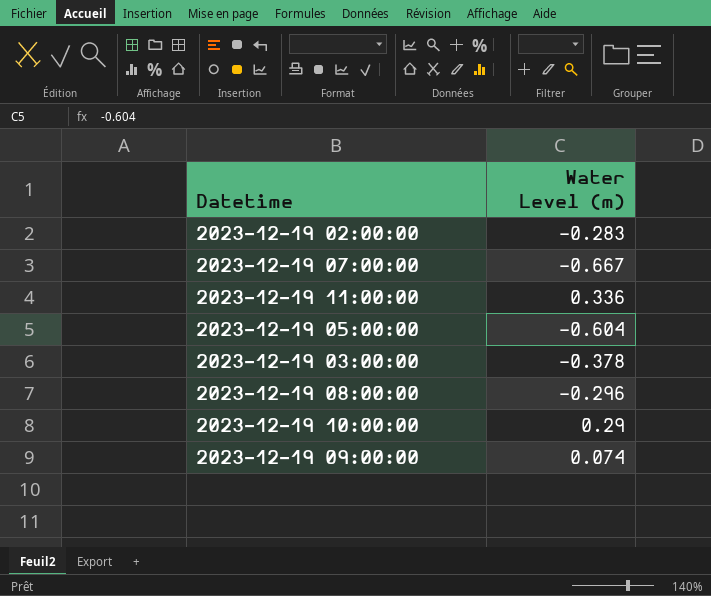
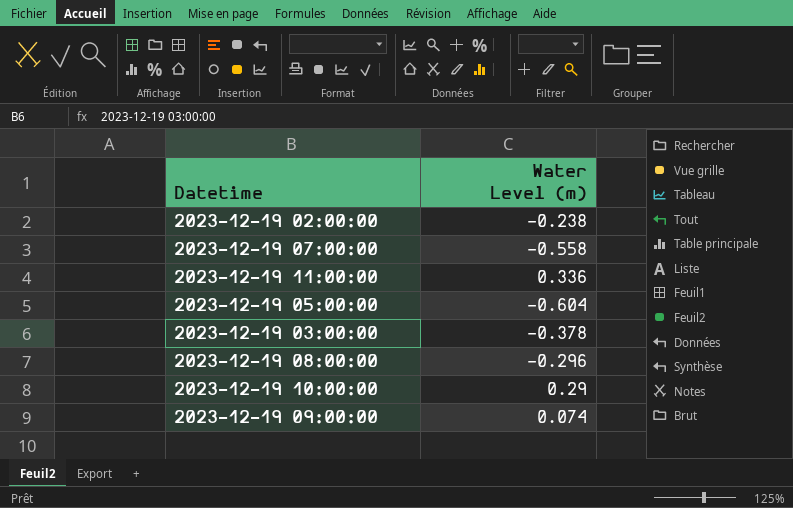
2023-12-19 02:00:00 | Water Level (m): -0.283 -> -0.238
2023-12-19 07:00:00 | Water Level (m): -0.667 -> -0.558

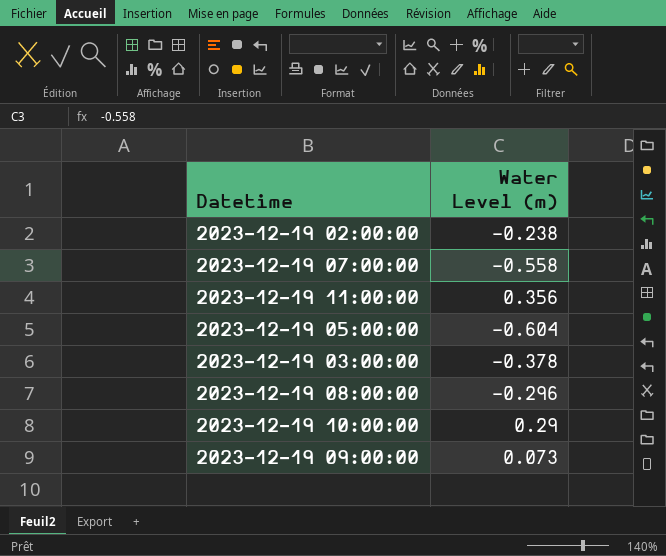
2023-12-19 11:00:00 | Water Level (m): 0.336 -> 0.356
2023-12-19 09:00:00 | Water Level (m): 0.074 -> 0.073

